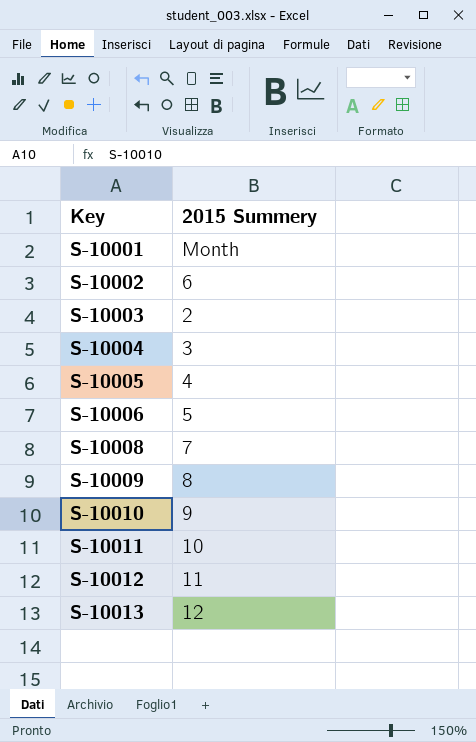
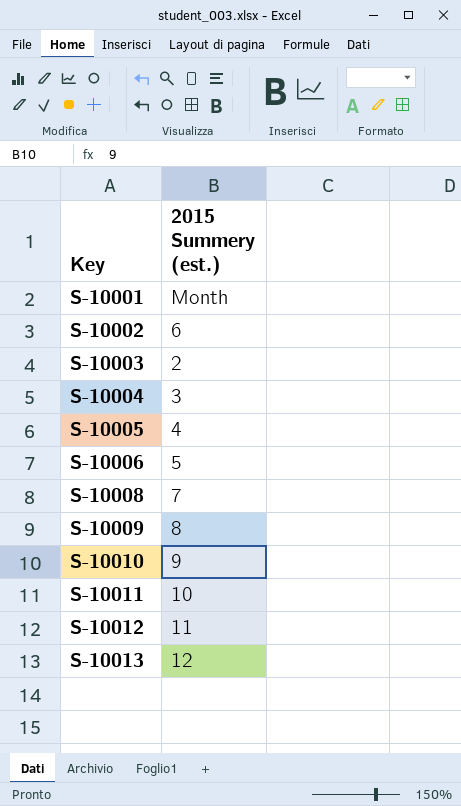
column name: 2015 Summery -> 2015 Summery (est.)

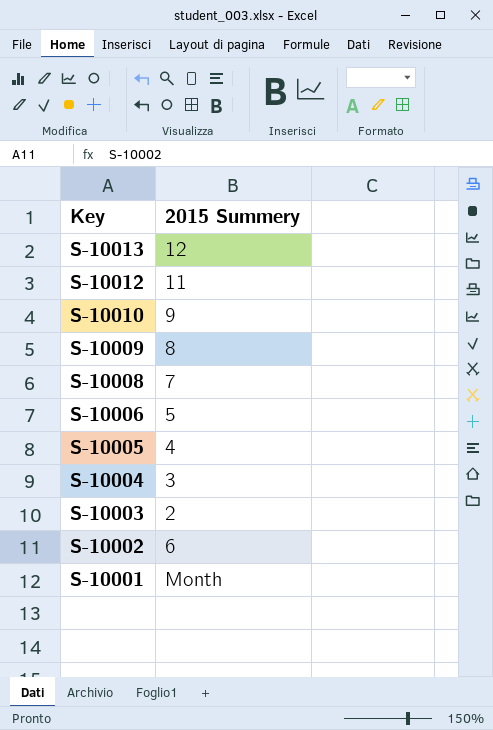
row order: Key ascending -> Key descending
column name: 2015 Summery (est.) -> 2015 Summery
row S-10011: 10 -> none

